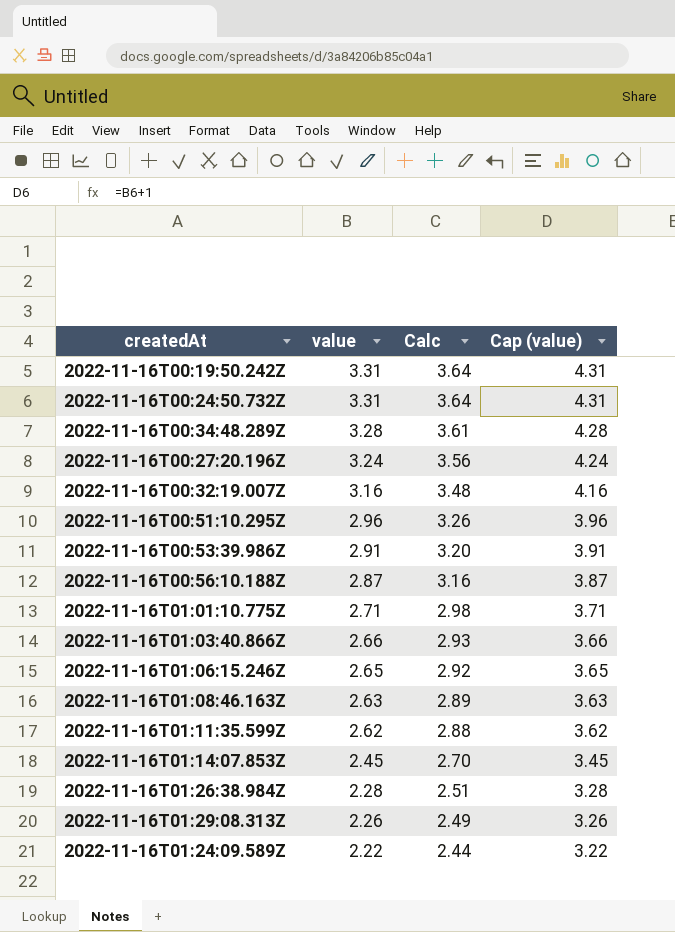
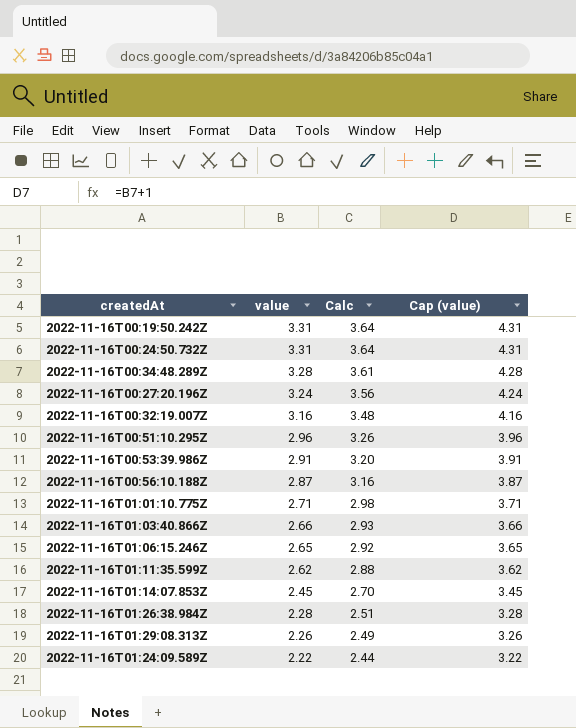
row 2022-11-16T01:08:46.163Z: 2.63 | 2.89 | 3.63 -> none

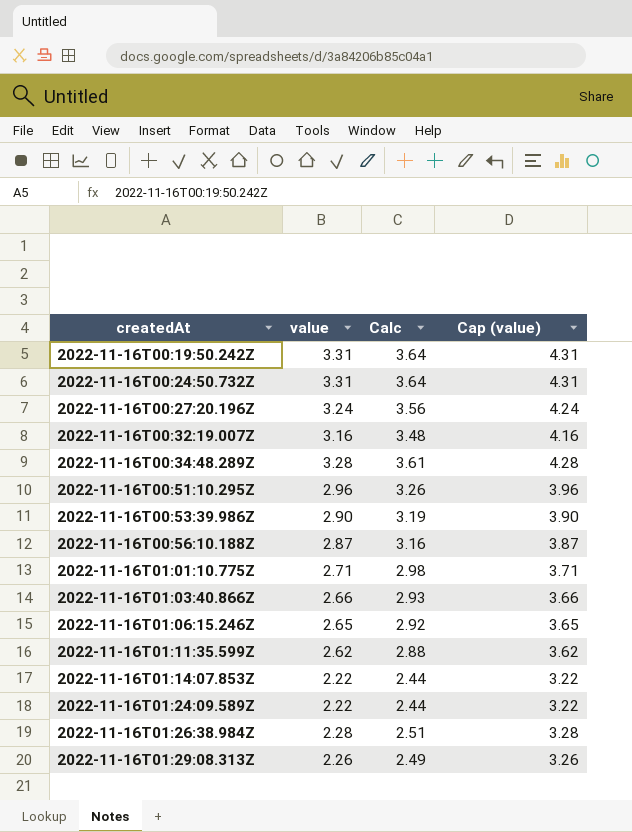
row order: value descending -> createdAt ascending
2022-11-16T00:53:39.986Z | value: 2.91 -> 2.90
2022-11-16T00:53:39.986Z | Calc: 3.20 -> 3.19
2022-11-16T00:53:39.986Z | Cap (value): 3.91 -> 3.90
2022-11-16T01:14:07.853Z | value: 2.45 -> 2.22
2022-11-16T01:14:07.853Z | Calc: 2.70 -> 2.44
2022-11-16T01:14:07.853Z | Cap (value): 3.45 -> 3.22

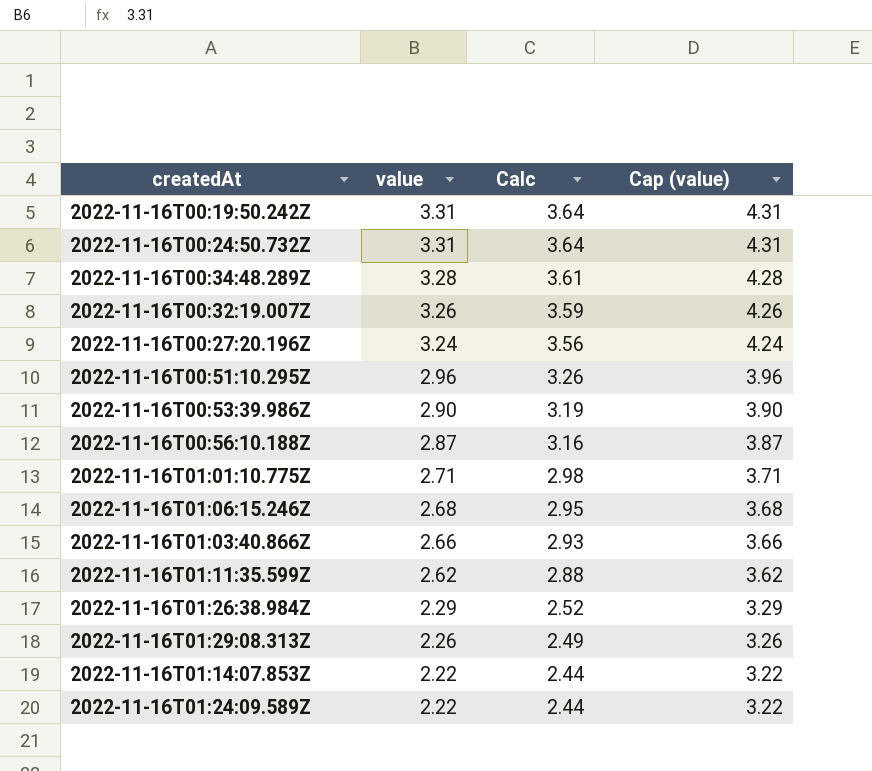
row order: createdAt ascending -> value descending
2022-11-16T00:32:19.007Z | value: 3.16 -> 3.26
2022-11-16T00:32:19.007Z | Calc: 3.48 -> 3.59
2022-11-16T00:32:19.007Z | Cap (value): 4.16 -> 4.26
2022-11-16T01:06:15.246Z | value: 2.65 -> 2.68
2022-11-16T01:06:15.246Z | Calc: 2.92 -> 2.95
2022-11-16T01:06:15.246Z | Cap (value): 3.65 -> 3.68
2022-11-16T01:26:38.984Z | value: 2.28 -> 2.29
2022-11-16T01:26:38.984Z | Calc: 2.51 -> 2.52
2022-11-16T01:26:38.984Z | Cap (value): 3.28 -> 3.29

